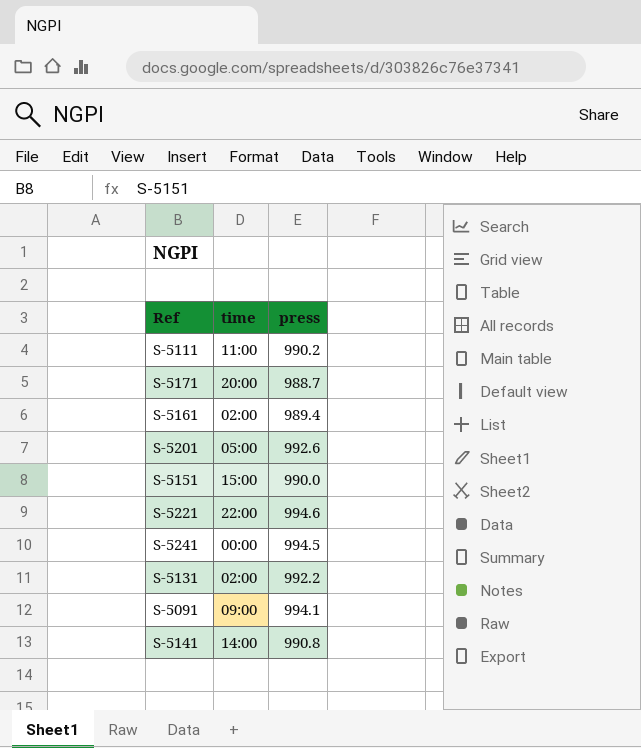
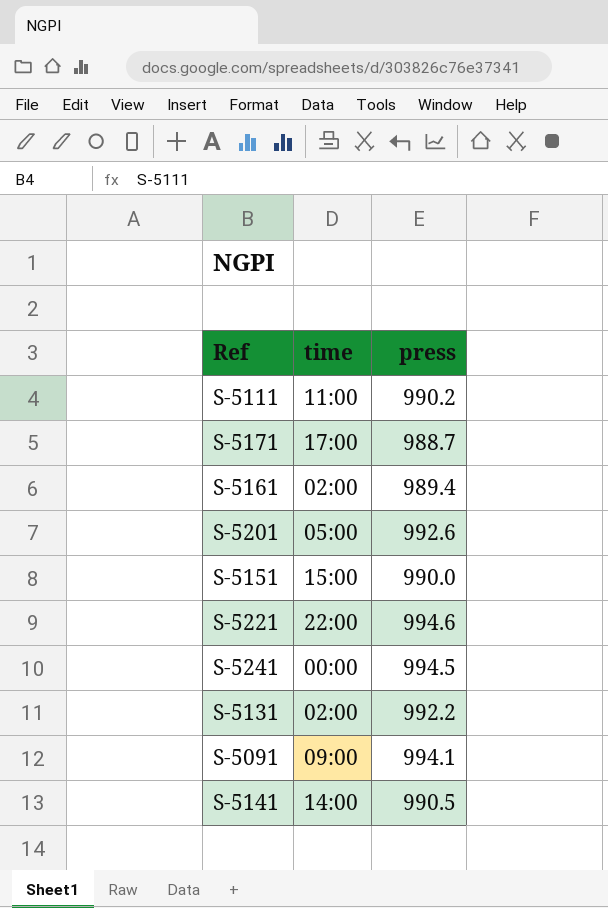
S-5171 | time: 20:00 -> 17:00
S-5141 | press: 990.8 -> 990.5

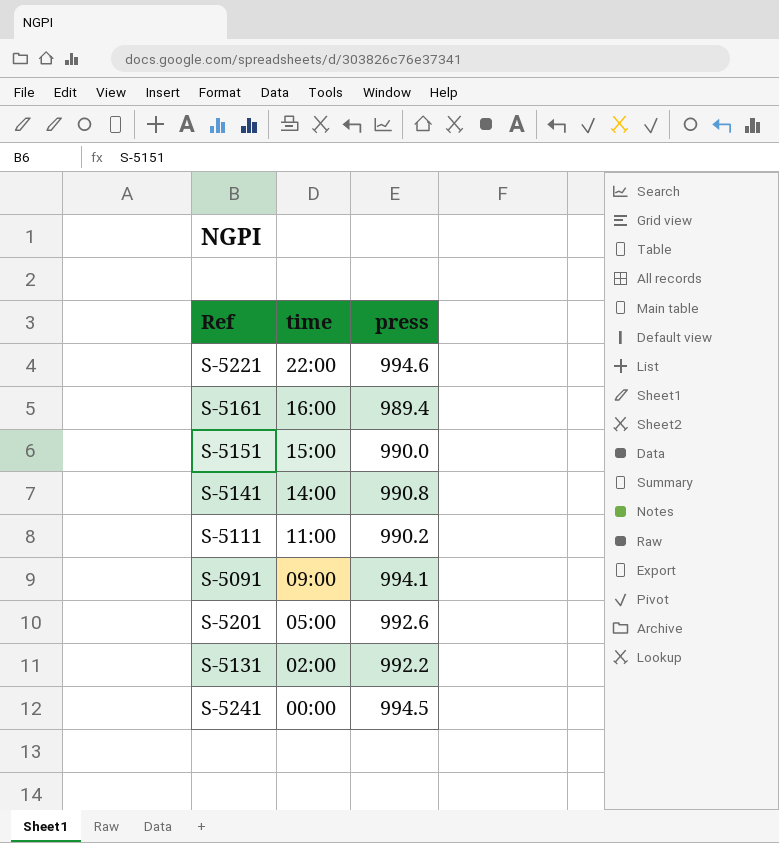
row order: none -> time descending
row S-5171: 17:00 | 988.7 -> none
S-5161 | time: 02:00 -> 16:00
S-5141 | press: 990.5 -> 990.8

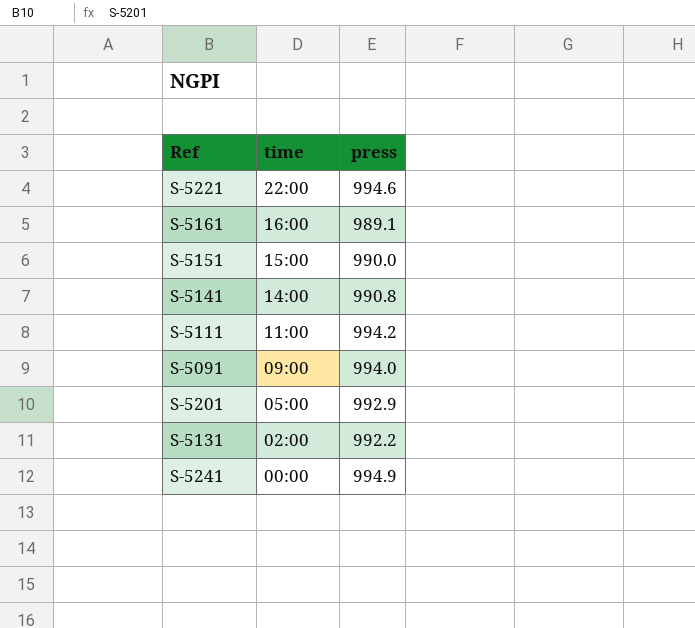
S-5161 | press: 989.4 -> 989.1
S-5111 | press: 990.2 -> 994.2
S-5091 | press: 994.1 -> 994.0
S-5201 | press: 992.6 -> 992.9
S-5241 | press: 994.5 -> 994.9

